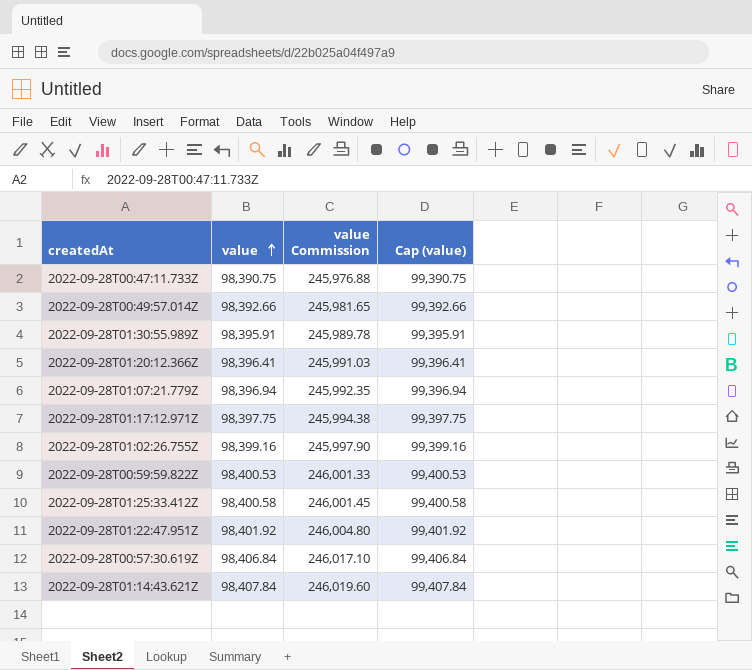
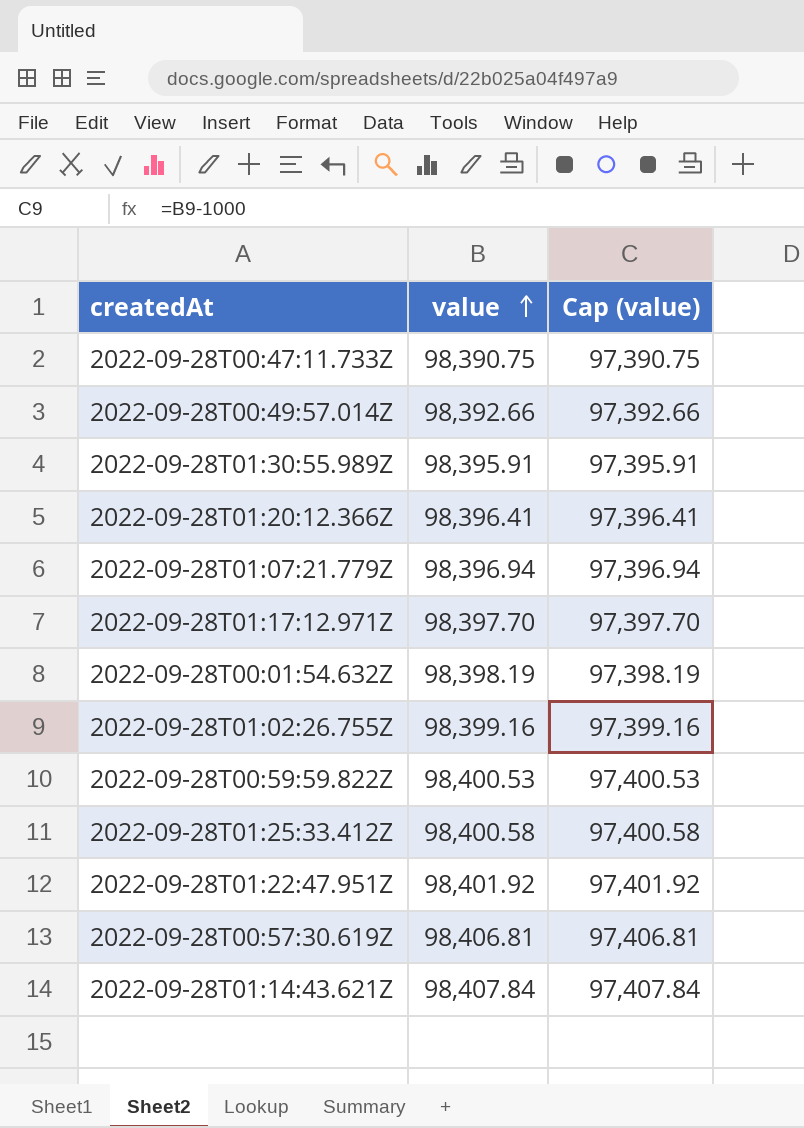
column value Commission | formula: [value] * 2.5 -> none
column Cap (value) | formula: [value] + 1000 -> [value] - 1000
2022-09-28T01:17:12.971Z | value: 98,397.75 -> 98,397.70
row 2022-09-28T00:01:54.632Z: none -> 98,398.19 | 97,398.19
2022-09-28T00:57:30.619Z | value: 98,406.84 -> 98,406.81

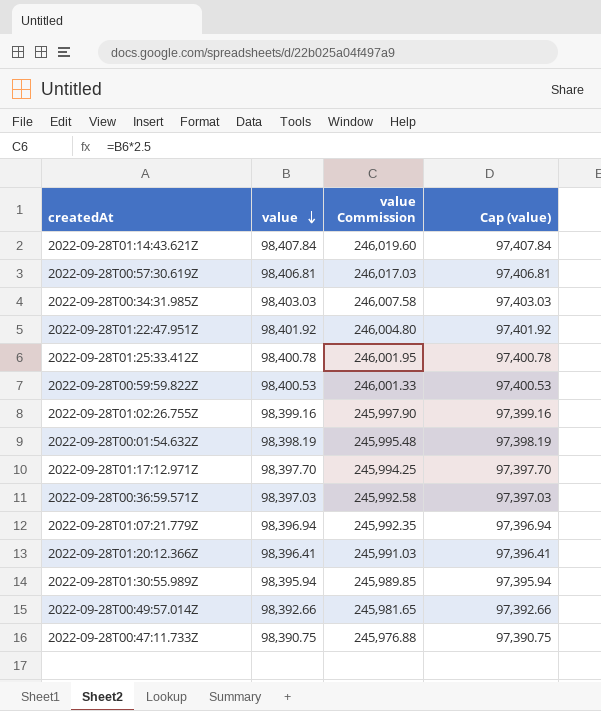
row order: value ascending -> value descending
column value Commission | formula: none -> [value] * 2.5
row 2022-09-28T00:34:31.985Z: none -> 98,403.03 | 246,007.58 | 97,403.03
2022-09-28T01:25:33.412Z | value: 98,400.58 -> 98,400.78
2022-09-28T01:25:33.412Z | Cap (value): 97,400.58 -> 97,400.78
row 2022-09-28T00:36:59.571Z: none -> 98,397.03 | 245,992.58 | 97,397.03
2022-09-28T01:30:55.989Z | value: 98,395.91 -> 98,395.94
2022-09-28T01:30:55.989Z | Cap (value): 97,395.91 -> 97,395.94

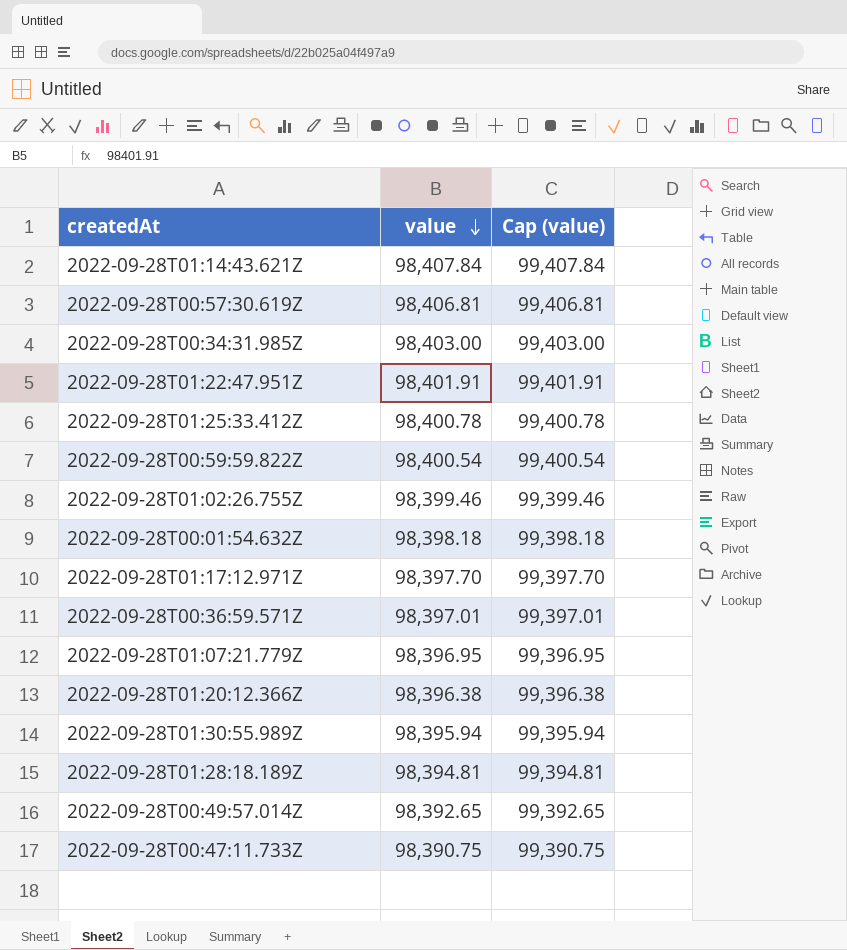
column value Commission | formula: [value] * 2.5 -> none
column Cap (value) | formula: [value] - 1000 -> [value] + 1000
2022-09-28T00:34:31.985Z | value: 98,403.03 -> 98,403.00
2022-09-28T01:22:47.951Z | value: 98,401.92 -> 98,401.91
2022-09-28T00:59:59.822Z | value: 98,400.53 -> 98,400.54
2022-09-28T01:02:26.755Z | value: 98,399.16 -> 98,399.46
2022-09-28T00:01:54.632Z | value: 98,398.19 -> 98,398.18
2022-09-28T00:36:59.571Z | value: 98,397.03 -> 98,397.01
2022-09-28T01:07:21.779Z | value: 98,396.94 -> 98,396.95
2022-09-28T01:20:12.366Z | value: 98,396.41 -> 98,396.38
row 2022-09-28T01:28:18.189Z: none -> 98,394.81 | 99,394.81
2022-09-28T00:49:57.014Z | value: 98,392.66 -> 98,392.65

